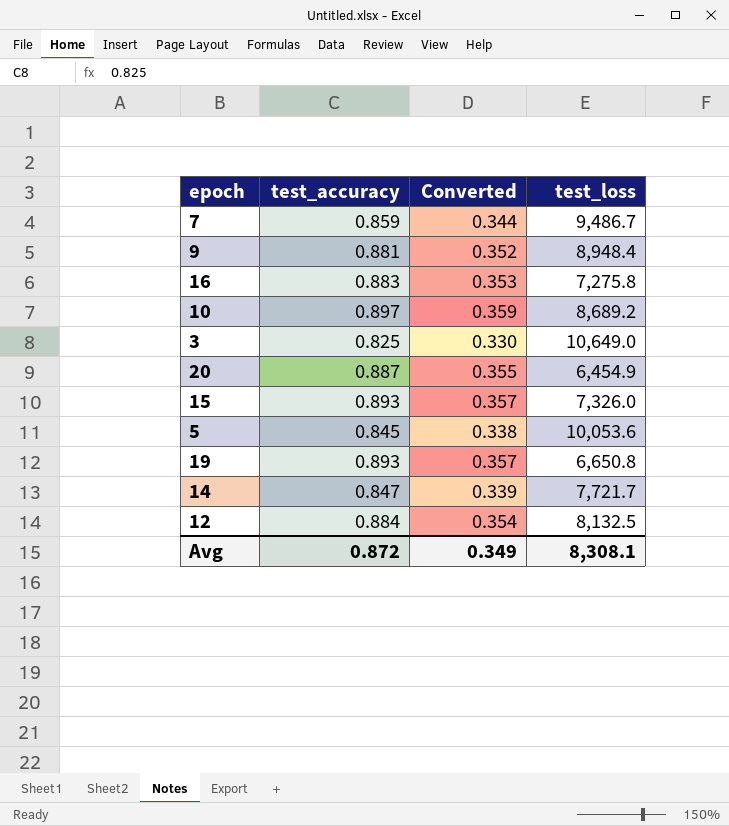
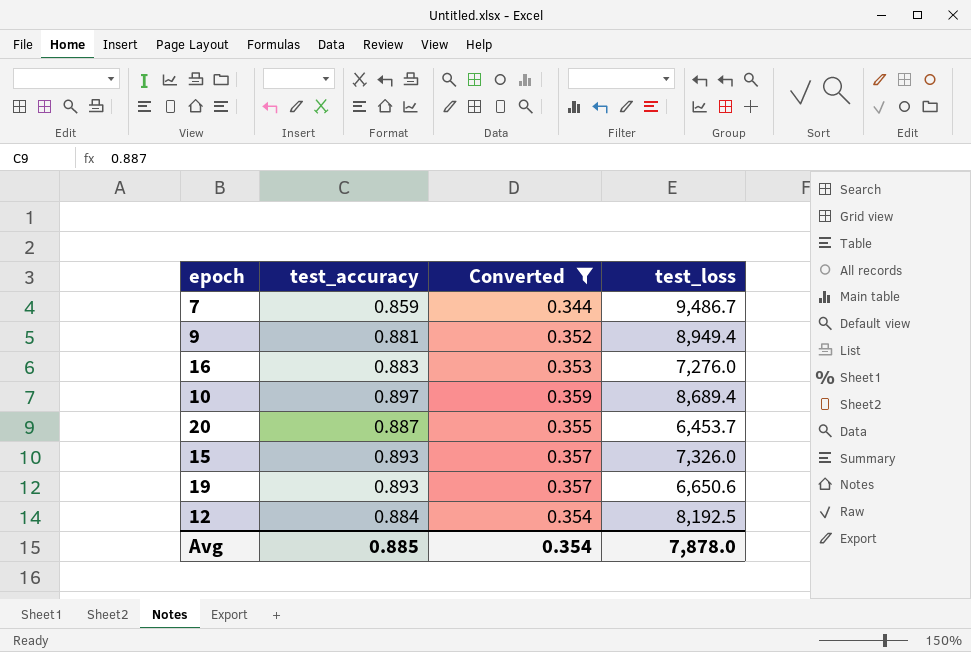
filter: none -> Converted >= 0.344
9 | test_loss: 8,948.4 -> 8,949.4
16 | test_loss: 7,275.8 -> 7,276.0
10 | test_loss: 8,689.2 -> 8,689.4
20 | test_loss: 6,454.9 -> 6,453.7
19 | test_loss: 6,650.8 -> 6,650.6
12 | test_loss: 8,132.5 -> 8,192.5
Avg | test_accuracy: 0.872 -> 0.885
Avg | Converted: 0.349 -> 0.354
Avg | test_loss: 8,308.1 -> 7,878.0

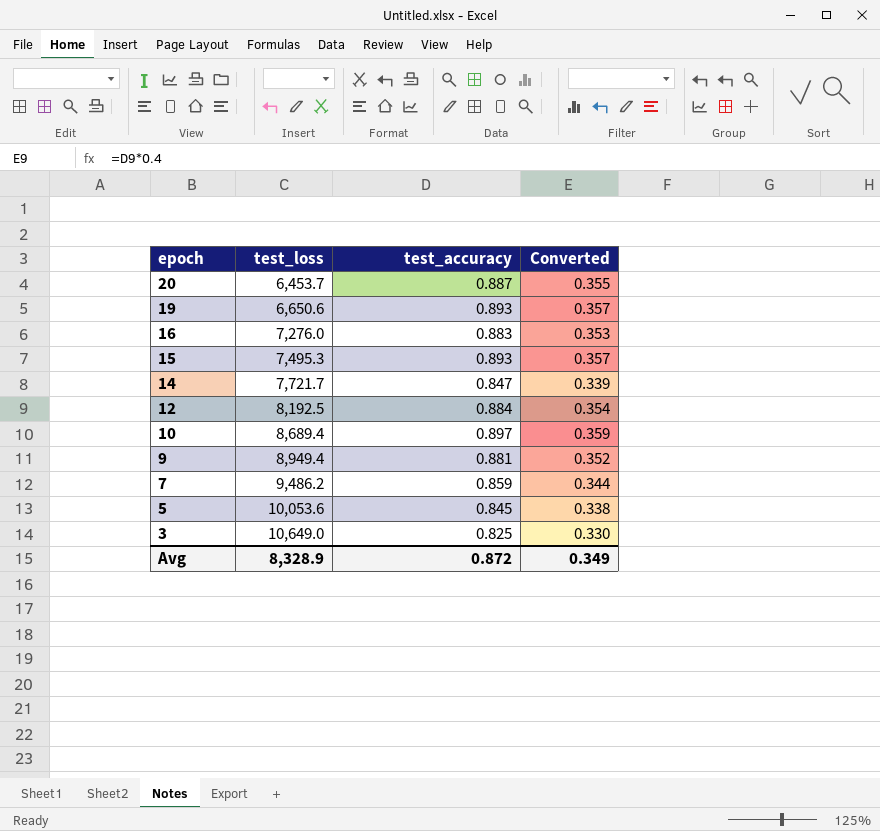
filter: Converted >= 0.344 -> none
row order: none -> epoch descending
column test_loss | position: 4 -> 2
15 | test_loss: 7,326.0 -> 7,495.3
7 | test_loss: 9,486.7 -> 9,486.2
Avg | test_loss: 7,878.0 -> 8,328.9
Avg | test_accuracy: 0.885 -> 0.872
Avg | Converted: 0.354 -> 0.349

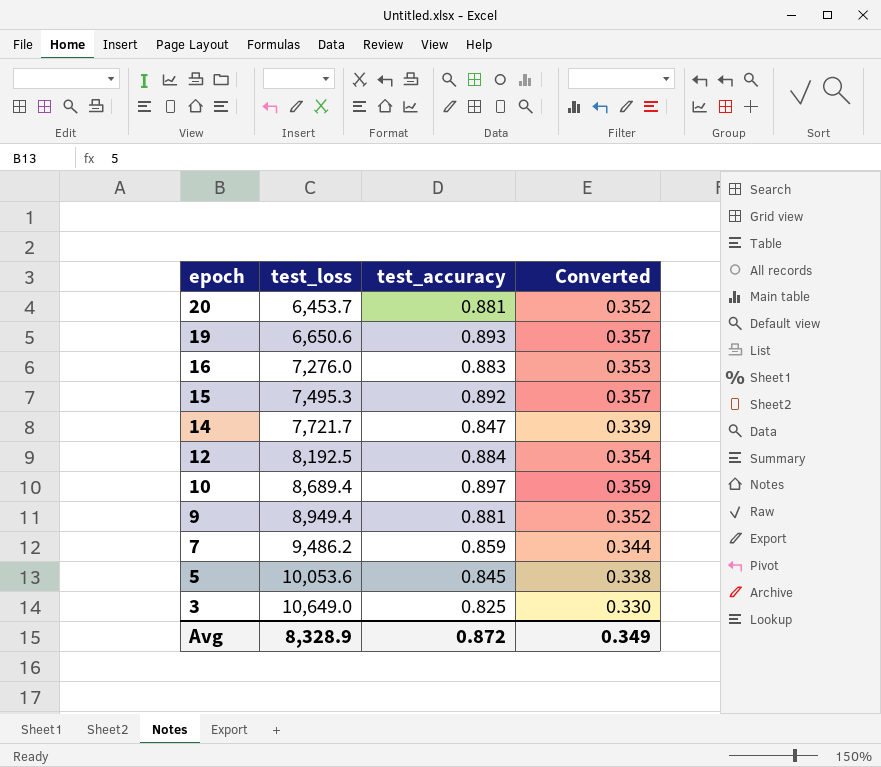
20 | test_accuracy: 0.887 -> 0.881
20 | Converted: 0.355 -> 0.352
15 | test_accuracy: 0.893 -> 0.892

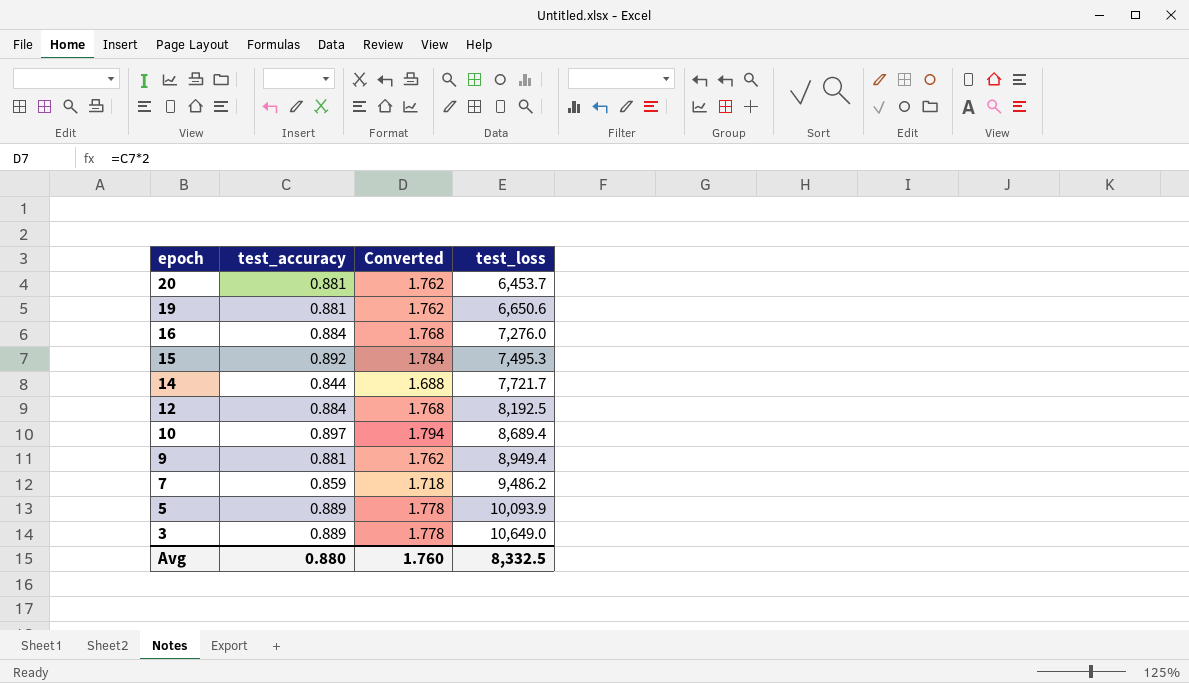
column Converted | formula: [test_accuracy] * 0.4 -> [test_accuracy] * 2
column test_loss | position: 2 -> 4
19 | test_accuracy: 0.893 -> 0.881
16 | test_accuracy: 0.883 -> 0.884
14 | test_accuracy: 0.847 -> 0.844
5 | test_accuracy: 0.845 -> 0.889
5 | test_loss: 10,053.6 -> 10,093.9
3 | test_accuracy: 0.825 -> 0.889
Avg | test_accuracy: 0.872 -> 0.880
Avg | Converted: 0.349 -> 1.760
Avg | test_loss: 8,328.9 -> 8,332.5

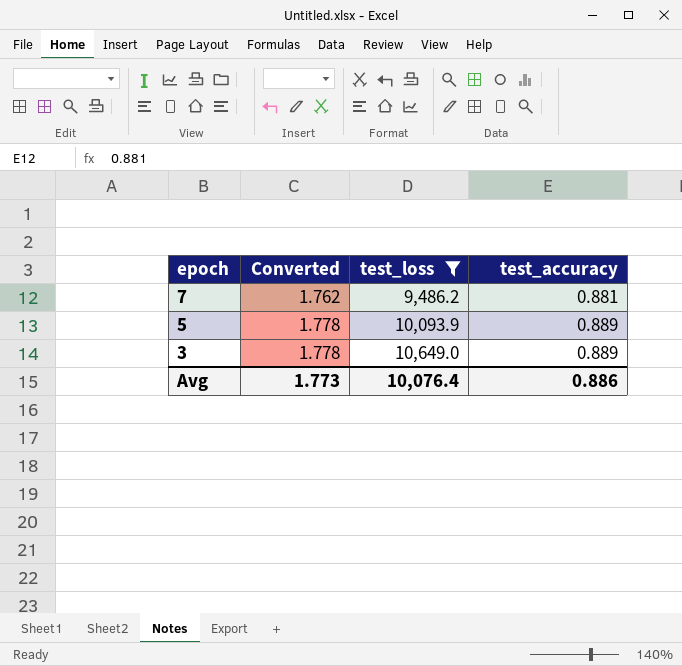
filter: none -> test_loss >= 9,486.2
column test_accuracy | position: 2 -> 4
7 | Converted: 1.718 -> 1.762
7 | test_accuracy: 0.859 -> 0.881
Avg | Converted: 1.760 -> 1.773
Avg | test_loss: 8,332.5 -> 10,076.4
Avg | test_accuracy: 0.880 -> 0.886

